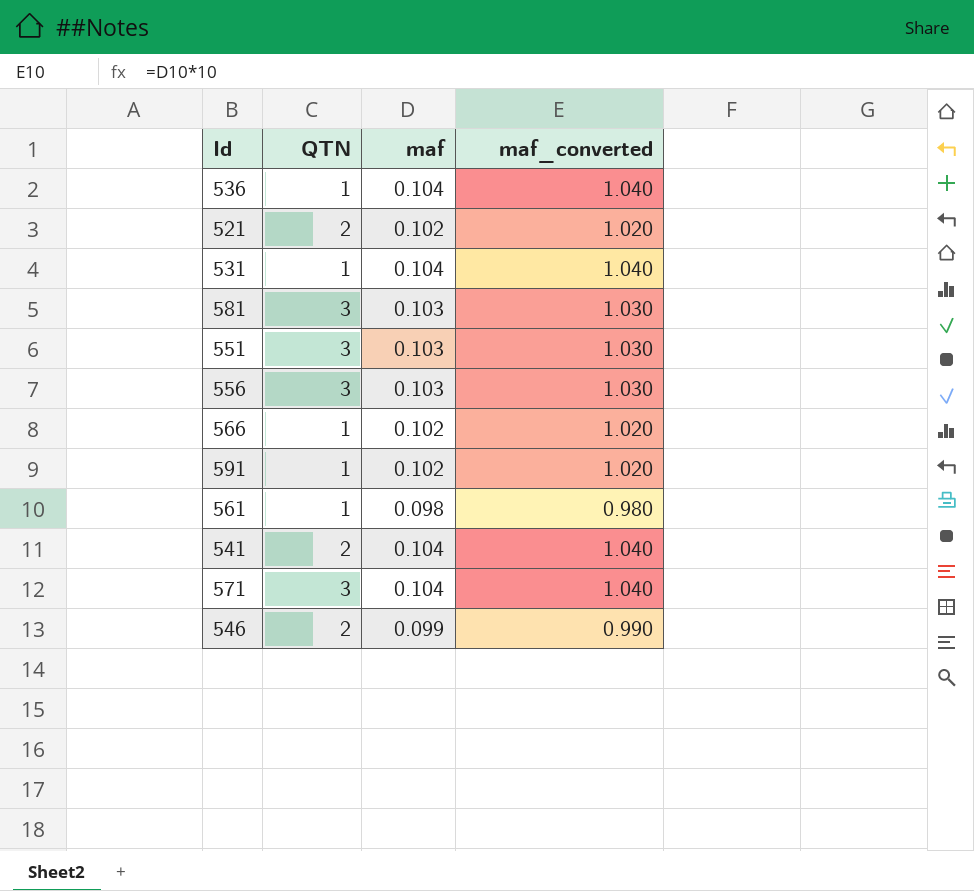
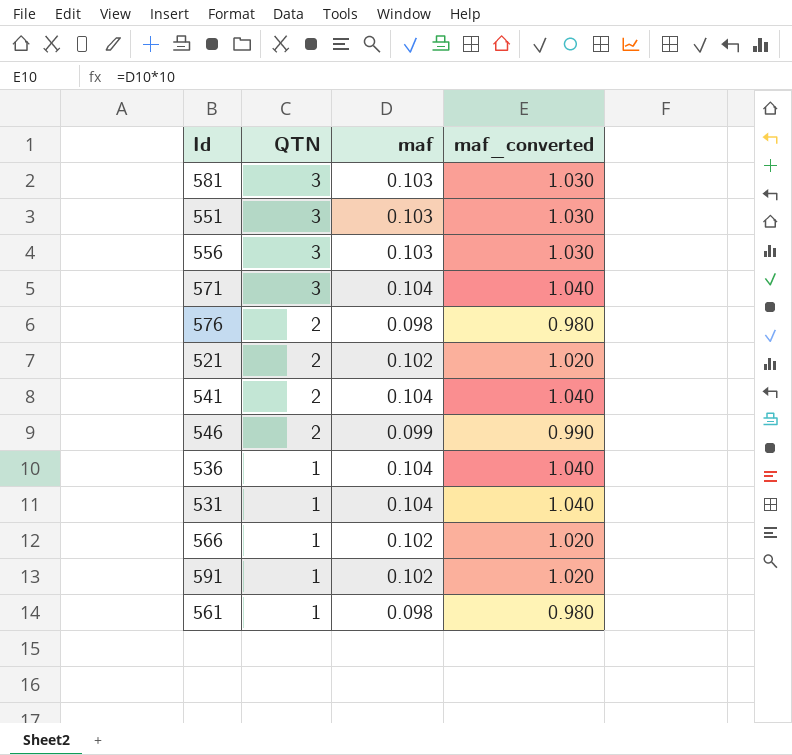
row order: none -> QTN descending
row 576: none -> 2 | 0.098 | 0.980

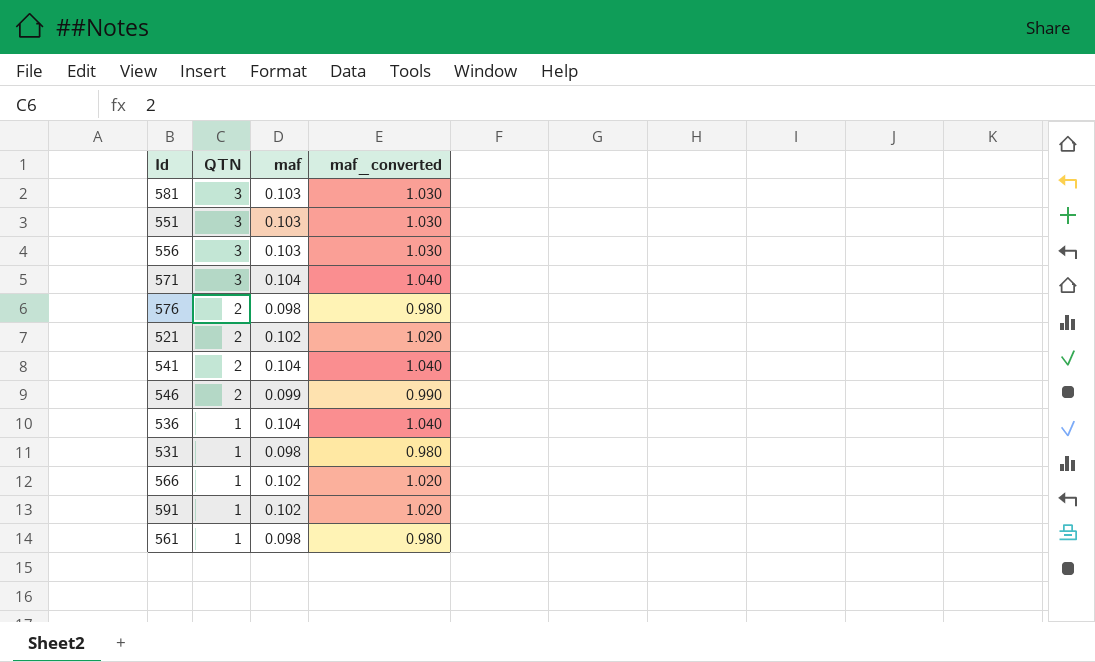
531 | maf: 0.104 -> 0.098
531 | maf_converted: 1.040 -> 0.980

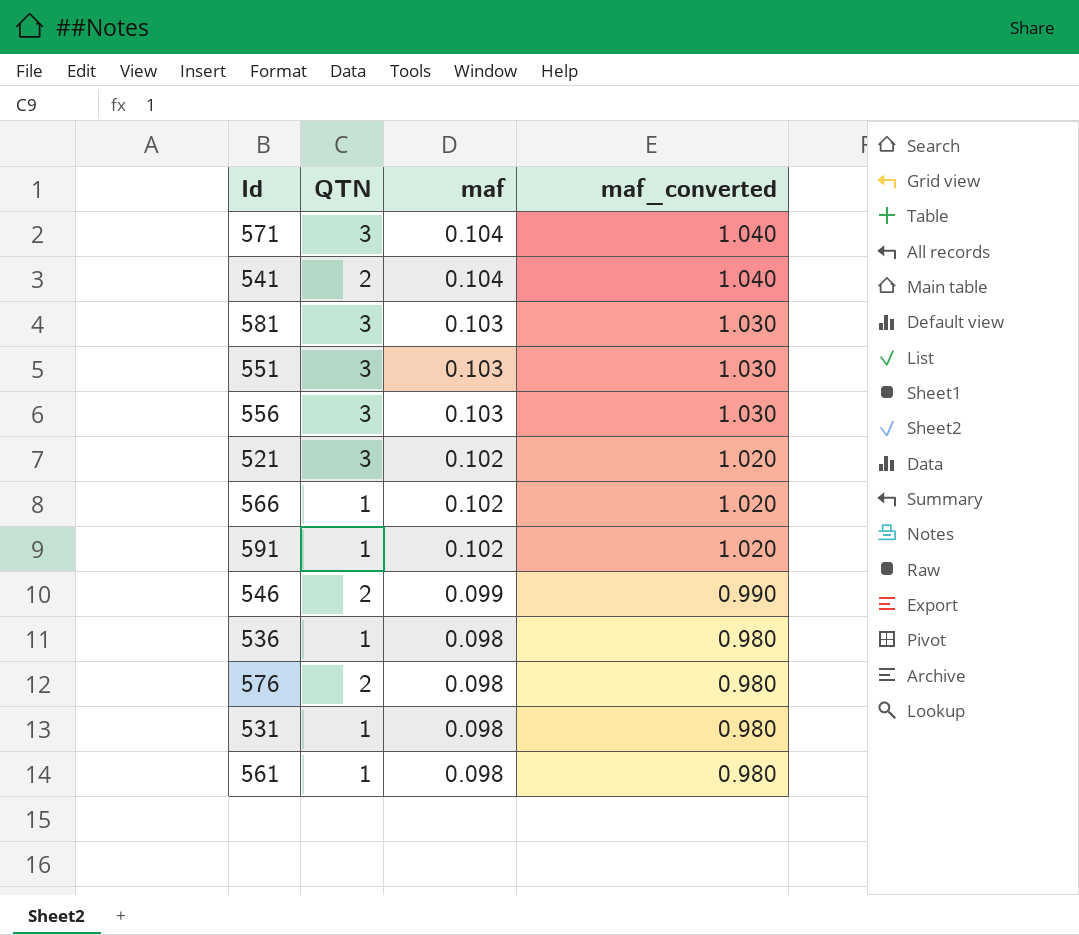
row order: QTN descending -> maf descending
521 | QTN: 2 -> 3
536 | maf: 0.104 -> 0.098
536 | maf_converted: 1.040 -> 0.980

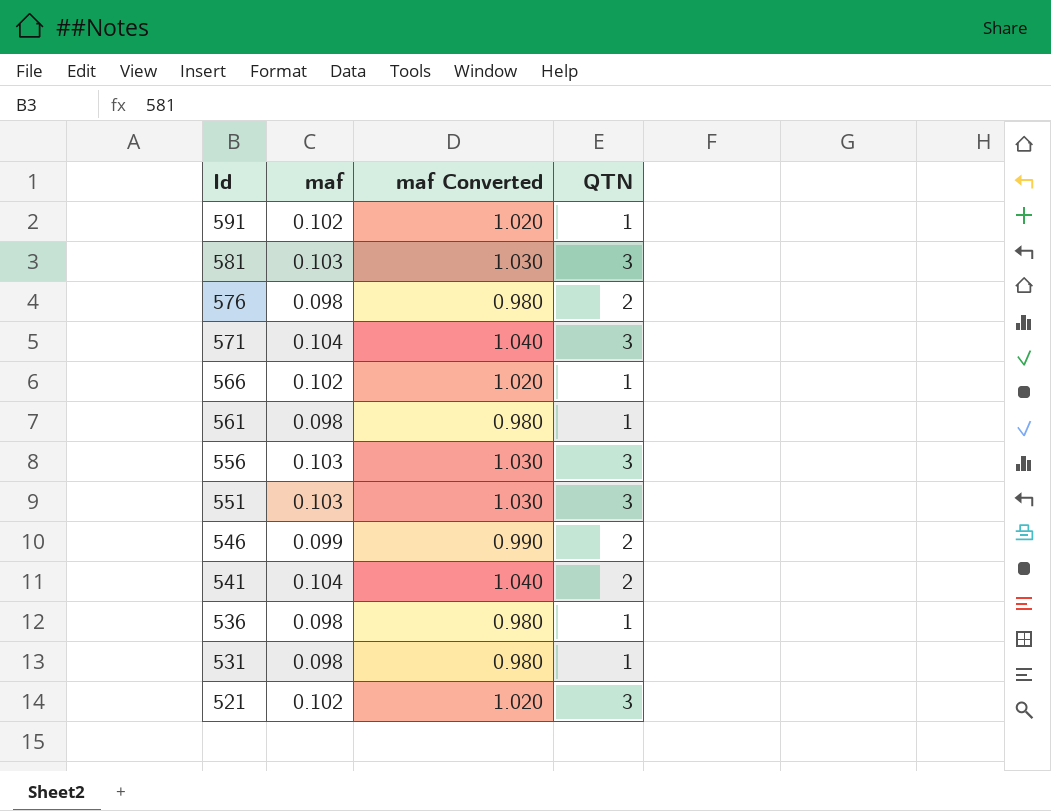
row order: maf descending -> Id descending
column name: maf_converted -> maf Converted
column QTN | position: 2 -> 4

